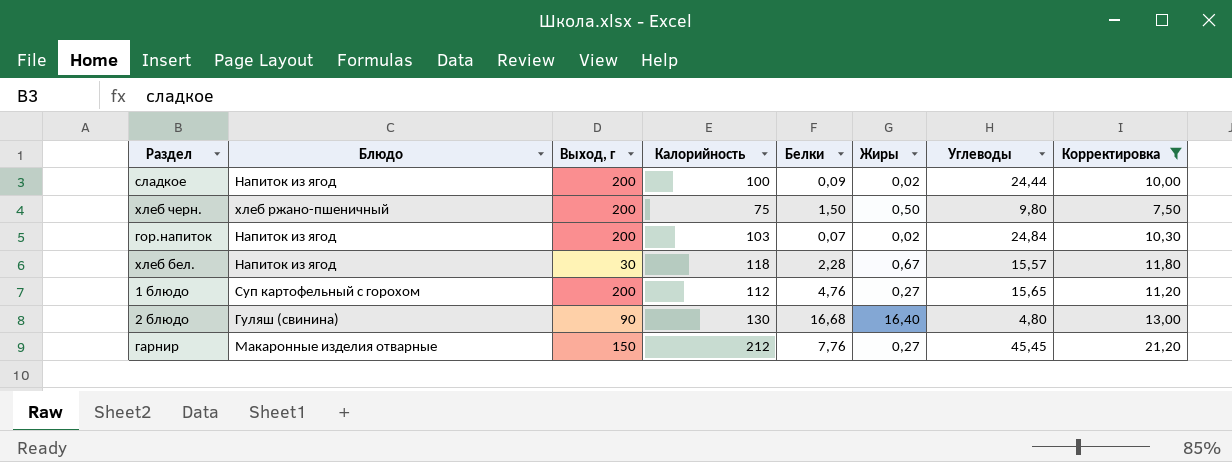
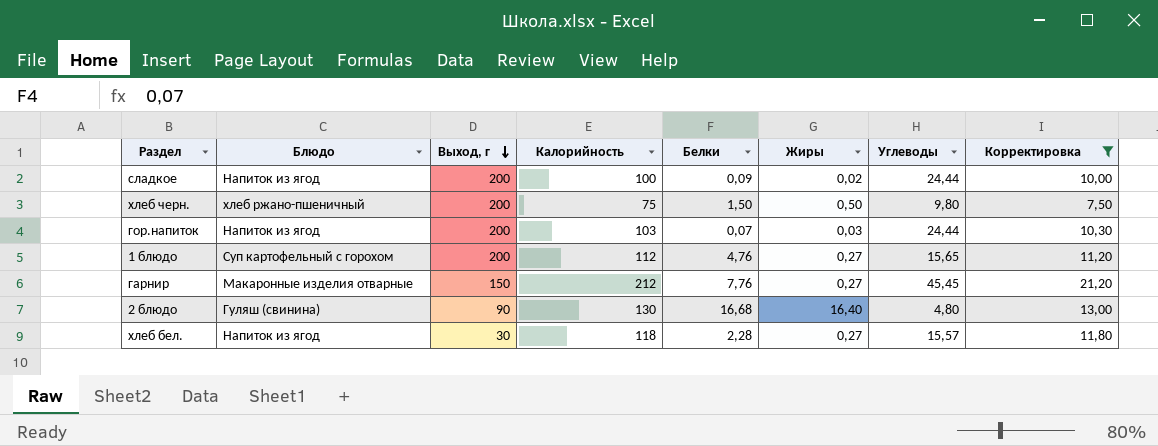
row order: none -> Выход, г descending
гор.напиток | Жиры: 0,02 -> 0,03
гор.напиток | Углеводы: 24,84 -> 24,44
хлеб бел. | Жиры: 0,67 -> 0,27

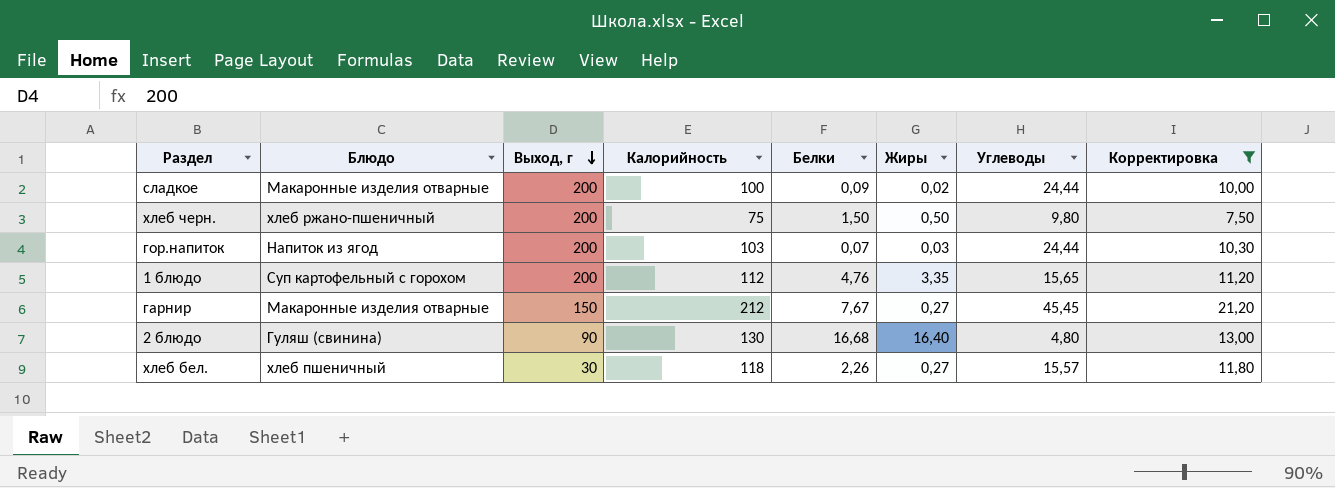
сладкое | Блюдо: Напиток из ягод -> Макаронные изделия отварные
1 блюдо | Жиры: 0,27 -> 3,35
гарнир | Белки: 7,76 -> 7,67
хлеб бел. | Блюдо: Напиток из ягод -> хлеб пшеничный
хлеб бел. | Белки: 2,28 -> 2,26

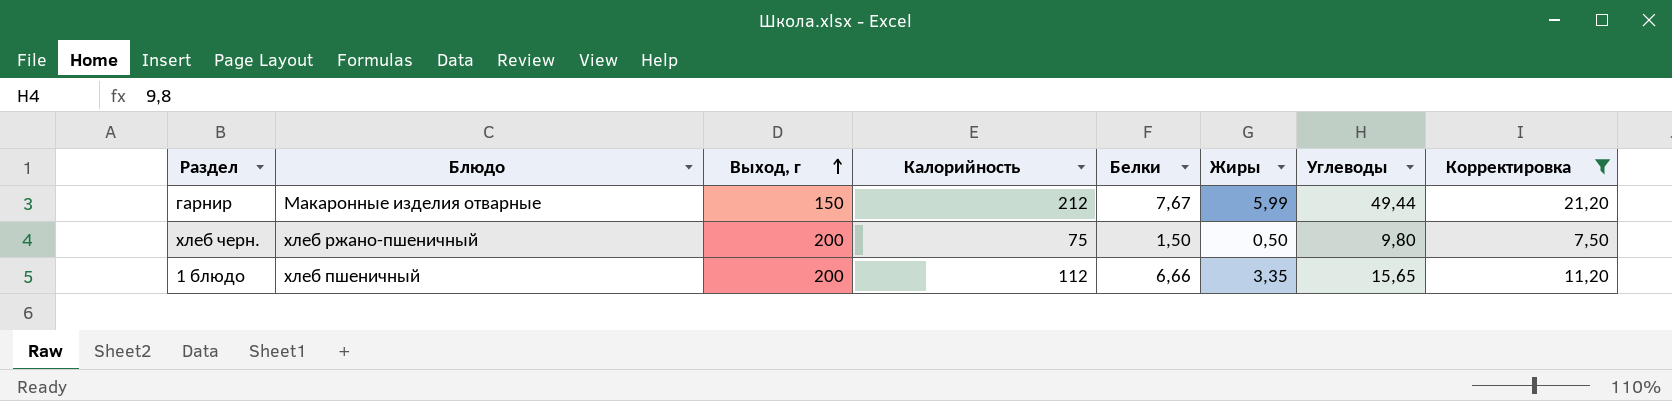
row order: Выход, г descending -> Выход, г ascending
row сладкое: Макаронные изделия отварные | 200 | 100 | 0,09 | 0,02 | 24,44 | 10,00 -> none
row гор.напиток: Напиток из ягод | 200 | 103 | 0,07 | 0,03 | 24,44 | 10,30 -> none
row 2 блюдо: Гуляш (свинина) | 90 | 130 | 16,68 | 16,40 | 4,80 | 13,00 -> none
row хлеб бел.: хлеб пшеничный | 30 | 118 | 2,26 | 0,27 | 15,57 | 11,80 -> none
гарнир | Жиры: 0,27 -> 5,99
гарнир | Углеводы: 45,45 -> 49,44
1 блюдо | Блюдо: Суп картофельный с горохом -> хлеб пшеничный
1 блюдо | Белки: 4,76 -> 6,66

